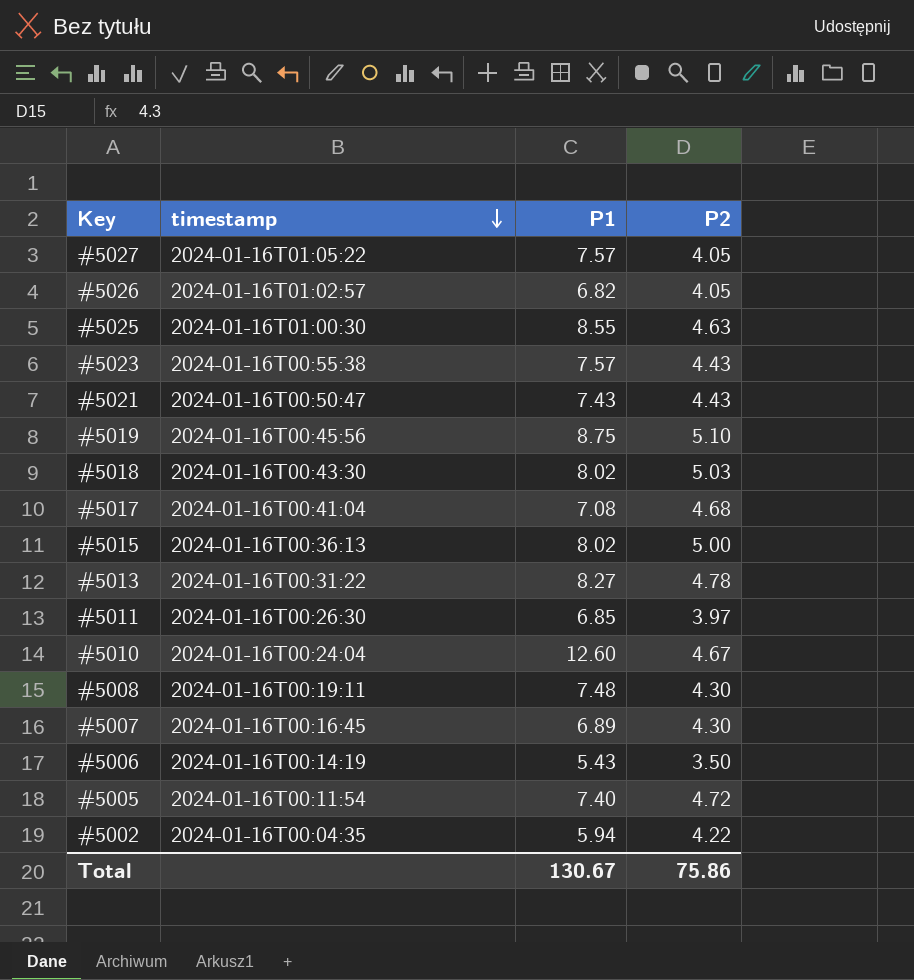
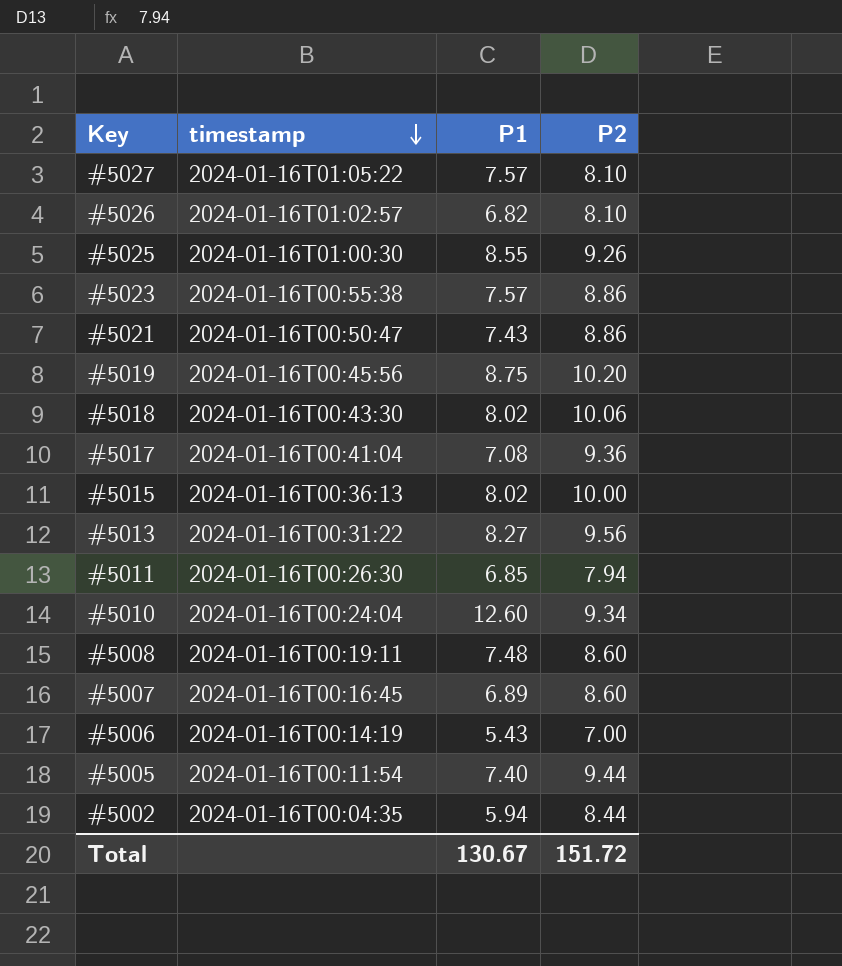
#5027 | P2: 4.05 -> 8.10
#5026 | P2: 4.05 -> 8.10
#5025 | P2: 4.63 -> 9.26
#5023 | P2: 4.43 -> 8.86
#5021 | P2: 4.43 -> 8.86
#5019 | P2: 5.10 -> 10.20
#5018 | P2: 5.03 -> 10.06
#5017 | P2: 4.68 -> 9.36
#5015 | P2: 5.00 -> 10.00
#5013 | P2: 4.78 -> 9.56
#5011 | P2: 3.97 -> 7.94
#5010 | P2: 4.67 -> 9.34
#5008 | P2: 4.30 -> 8.60
#5007 | P2: 4.30 -> 8.60
#5006 | P2: 3.50 -> 7.00
#5005 | P2: 4.72 -> 9.44
#5002 | P2: 4.22 -> 8.44
Total | P2: 75.86 -> 151.72

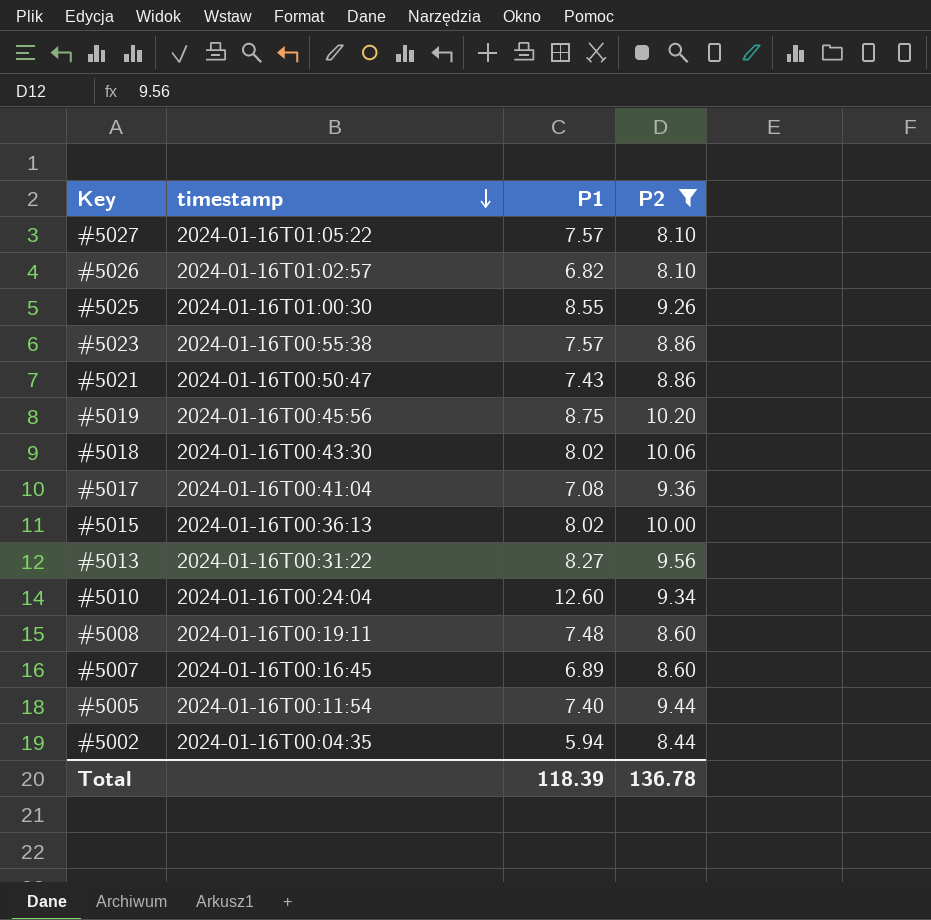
filter: none -> P2 >= 8.10
Total | P1: 130.67 -> 118.39
Total | P2: 151.72 -> 136.78

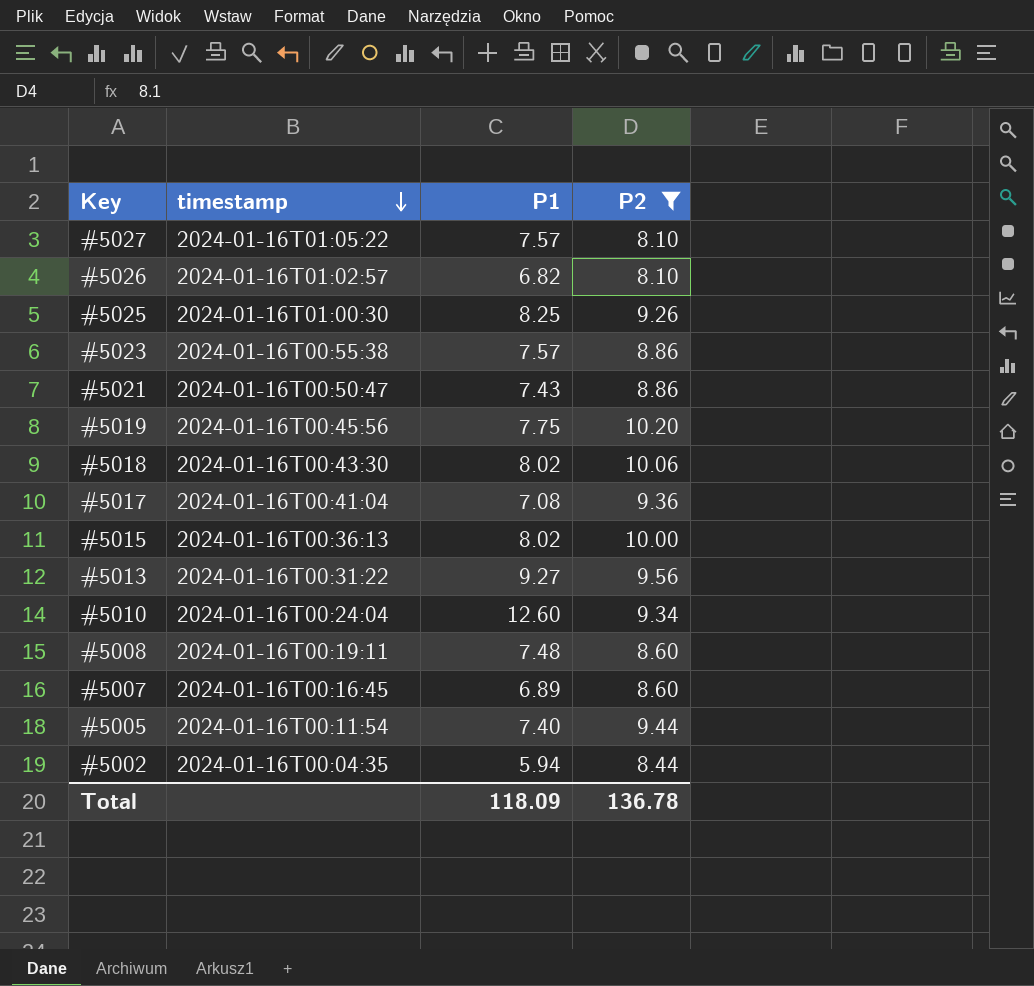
#5025 | P1: 8.55 -> 8.25
#5019 | P1: 8.75 -> 7.75
#5013 | P1: 8.27 -> 9.27
Total | P1: 118.39 -> 118.09

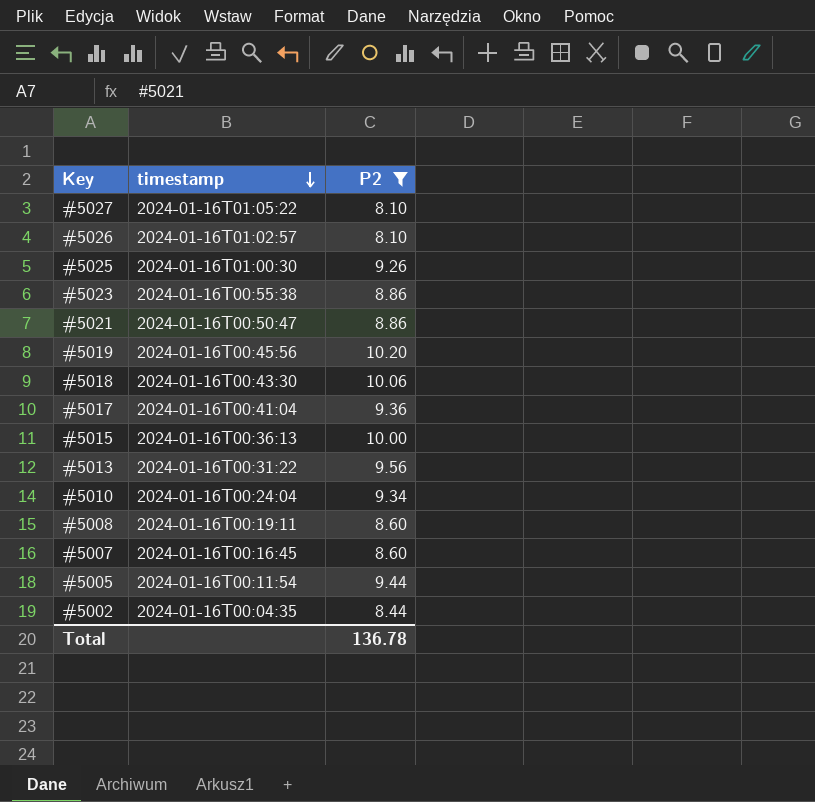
column P1 | position: 3 -> none

